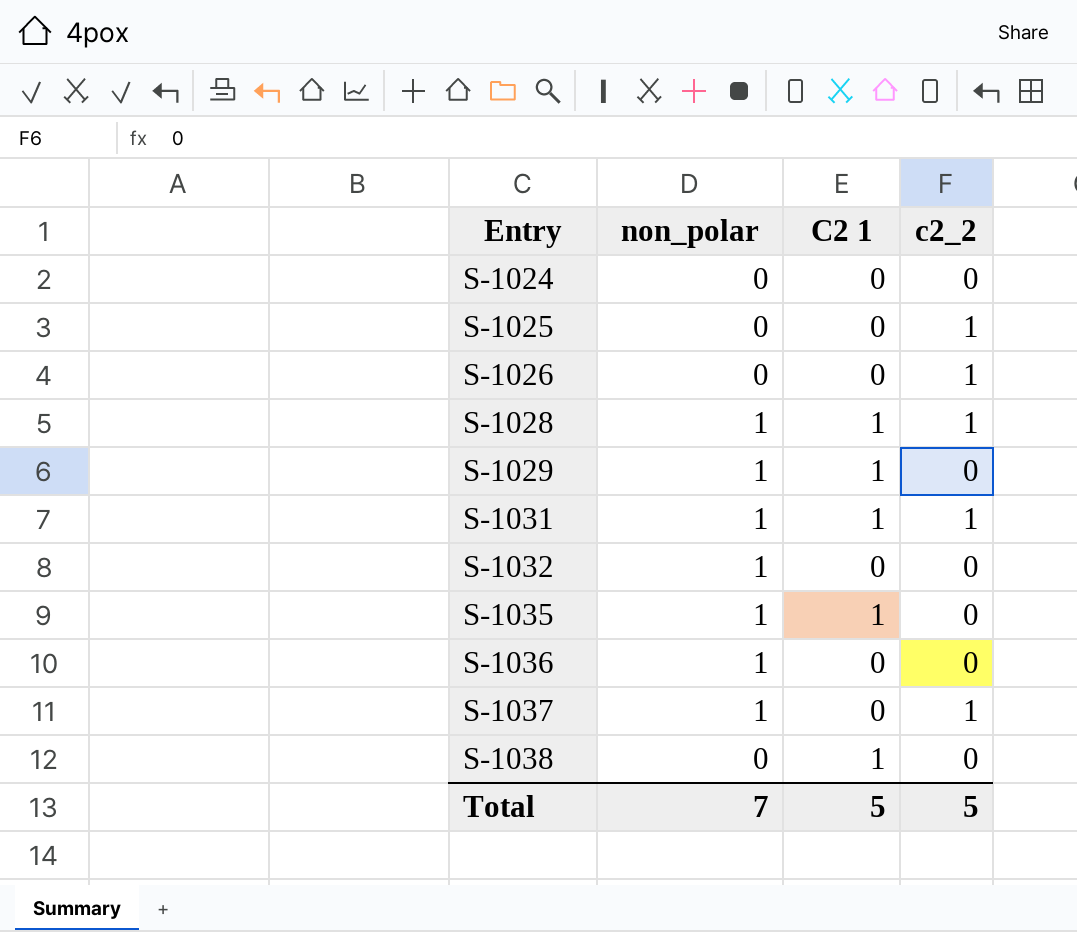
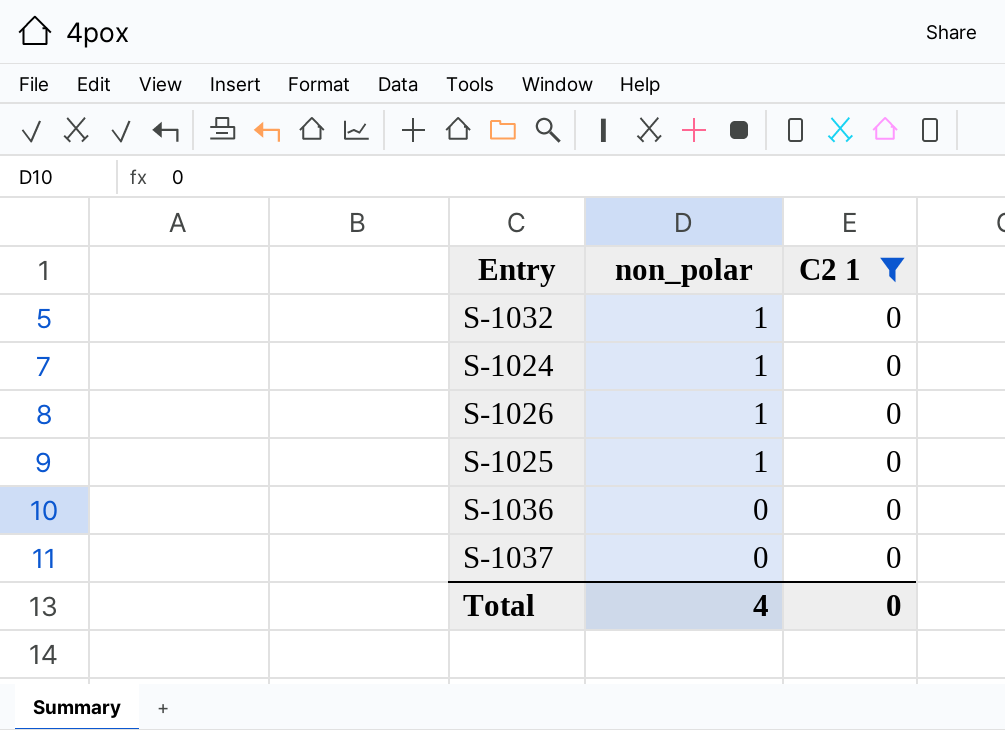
filter: none -> C2 1 = 0
row order: Entry ascending -> non_polar descending
column c2_2 | position: 4 -> none
S-1024 | non_polar: 0 -> 1
S-1026 | non_polar: 0 -> 1
S-1025 | non_polar: 0 -> 1
S-1036 | non_polar: 1 -> 0
S-1037 | non_polar: 1 -> 0
Total | non_polar: 7 -> 4
Total | C2 1: 5 -> 0

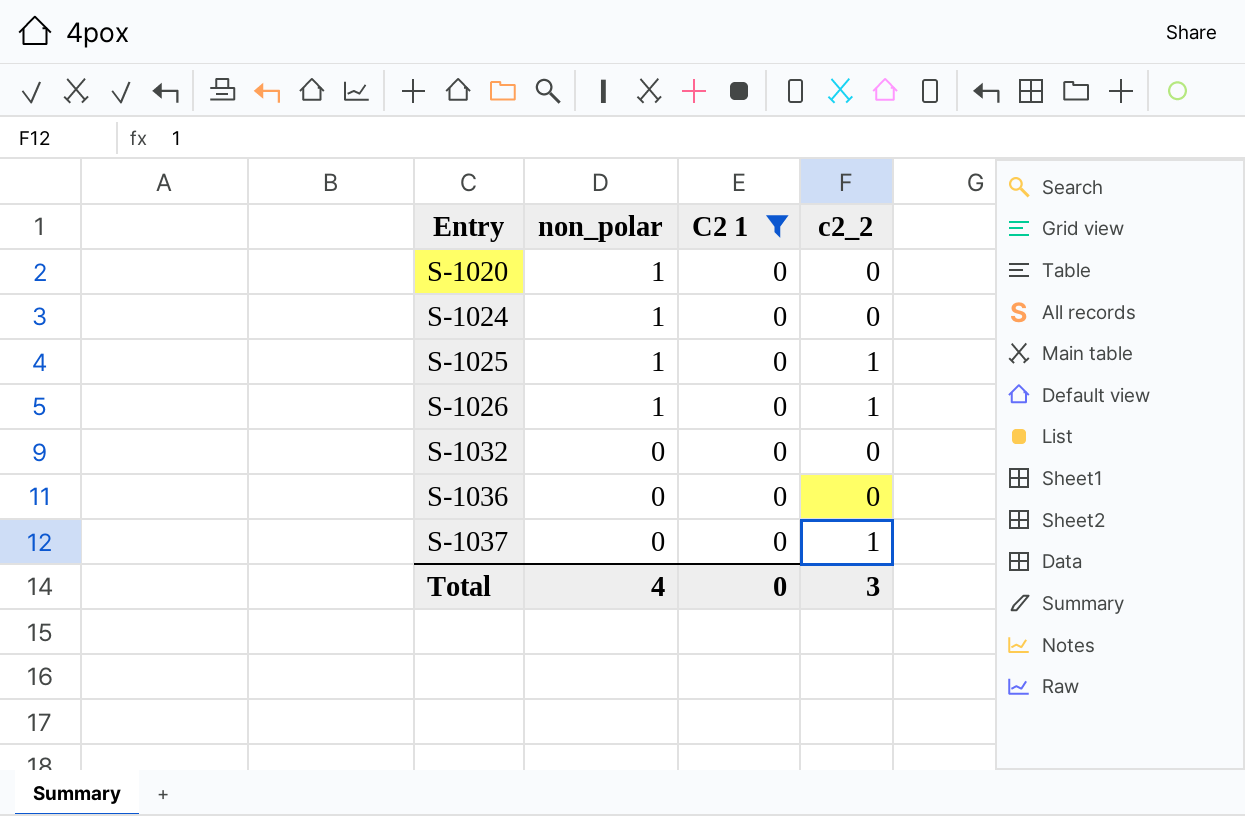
row order: non_polar descending -> Entry ascending
column c2_2 | position: none -> 4
row S-1020: none -> 1 | 0 | 0
S-1032 | non_polar: 1 -> 0

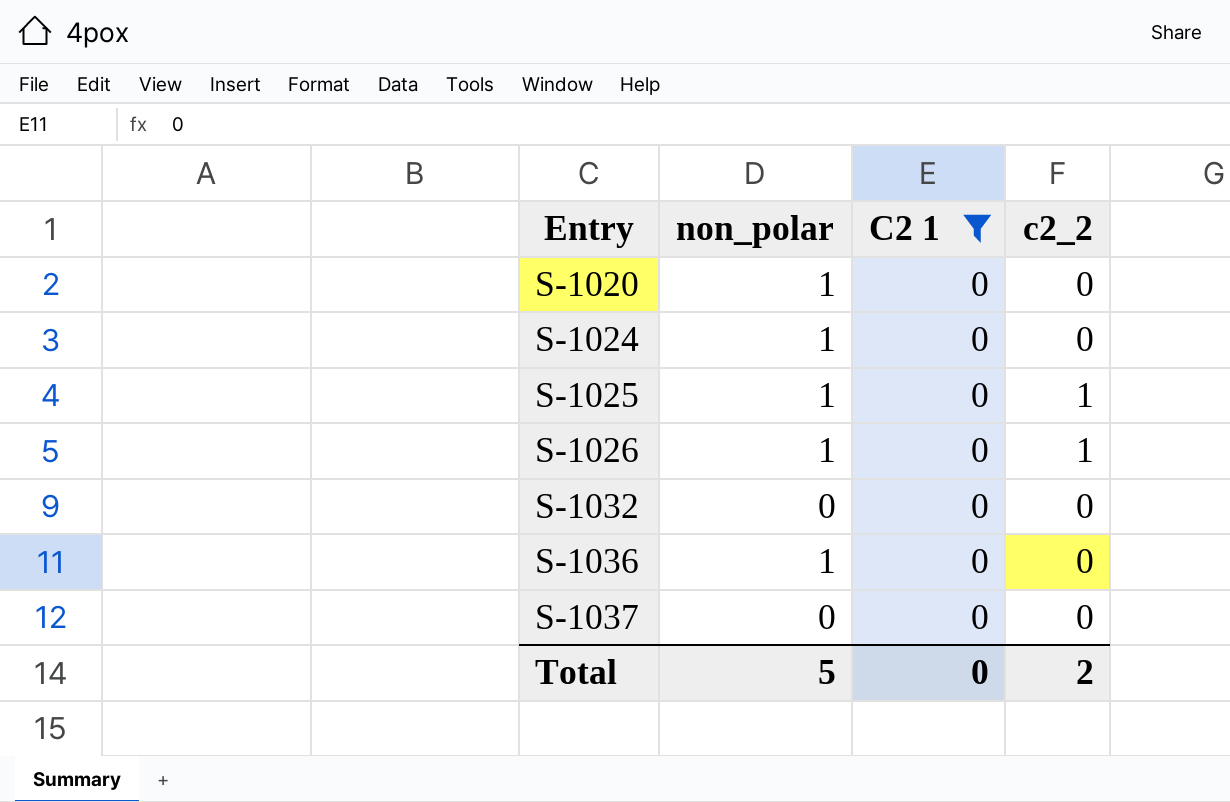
S-1036 | non_polar: 0 -> 1
S-1037 | c2_2: 1 -> 0
Total | non_polar: 4 -> 5
Total | c2_2: 3 -> 2

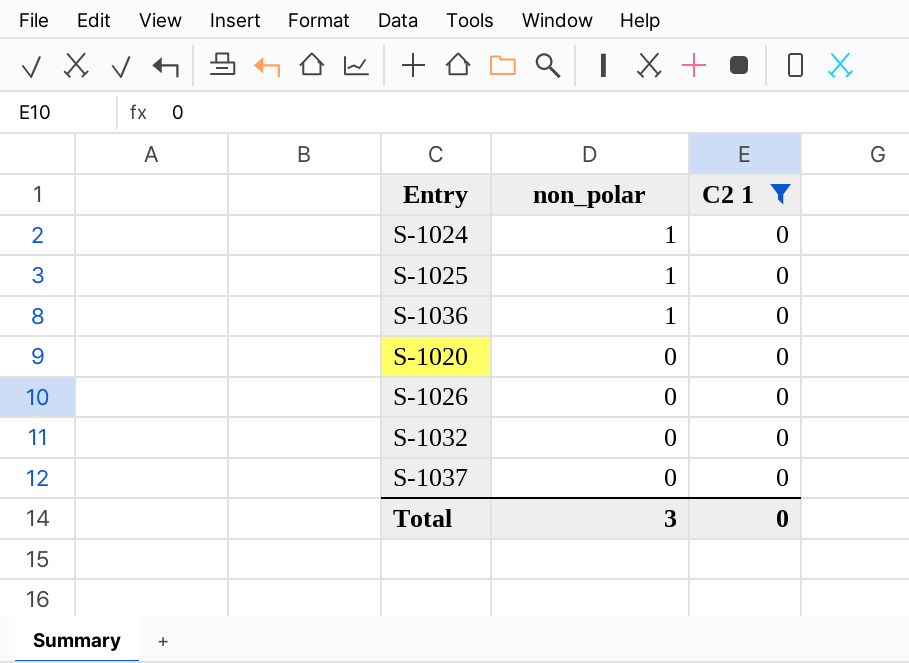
row order: Entry ascending -> non_polar descending
column c2_2 | position: 4 -> none
S-1020 | non_polar: 1 -> 0
S-1026 | non_polar: 1 -> 0
Total | non_polar: 5 -> 3

